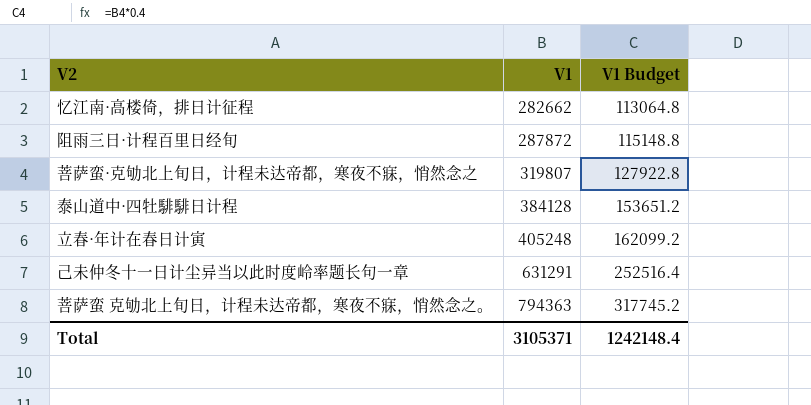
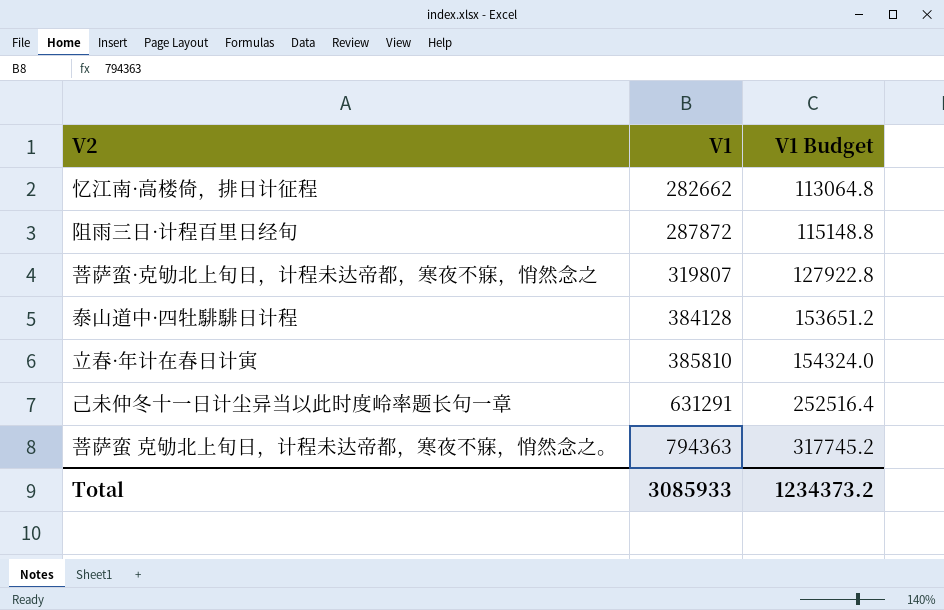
立春·年计在春日计寅 | V1: 405248 -> 385810
立春·年计在春日计寅 | V1 Budget: 162099.2 -> 154324.0
Total | V1: 3105371 -> 3085933
Total | V1 Budget: 1242148.4 -> 1234373.2

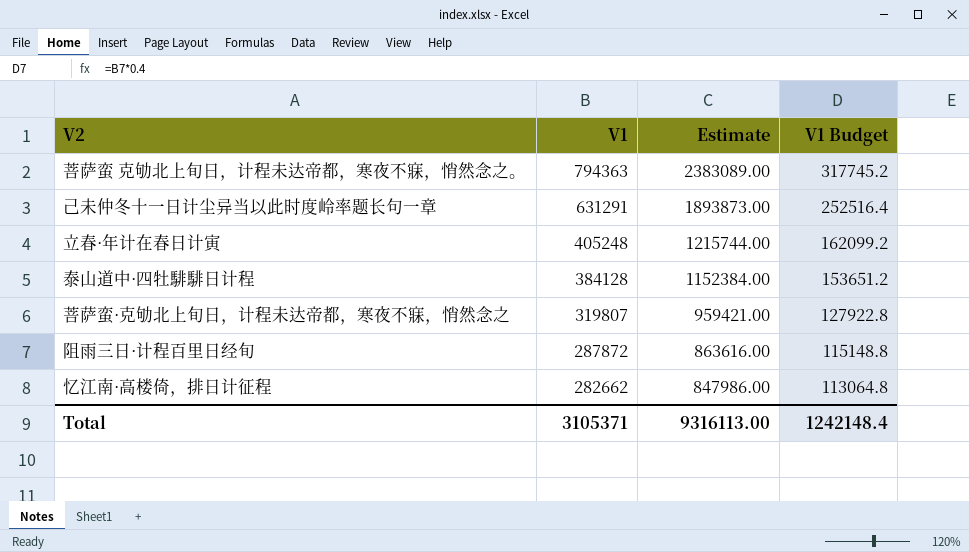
row order: V1 ascending -> V1 descending
column Estimate | formula: none -> [V1] * 3
立春·年计在春日计寅 | V1: 385810 -> 405248
立春·年计在春日计寅 | V1 Budget: 154324.0 -> 162099.2
Total | V1: 3085933 -> 3105371
Total | V1 Budget: 1234373.2 -> 1242148.4

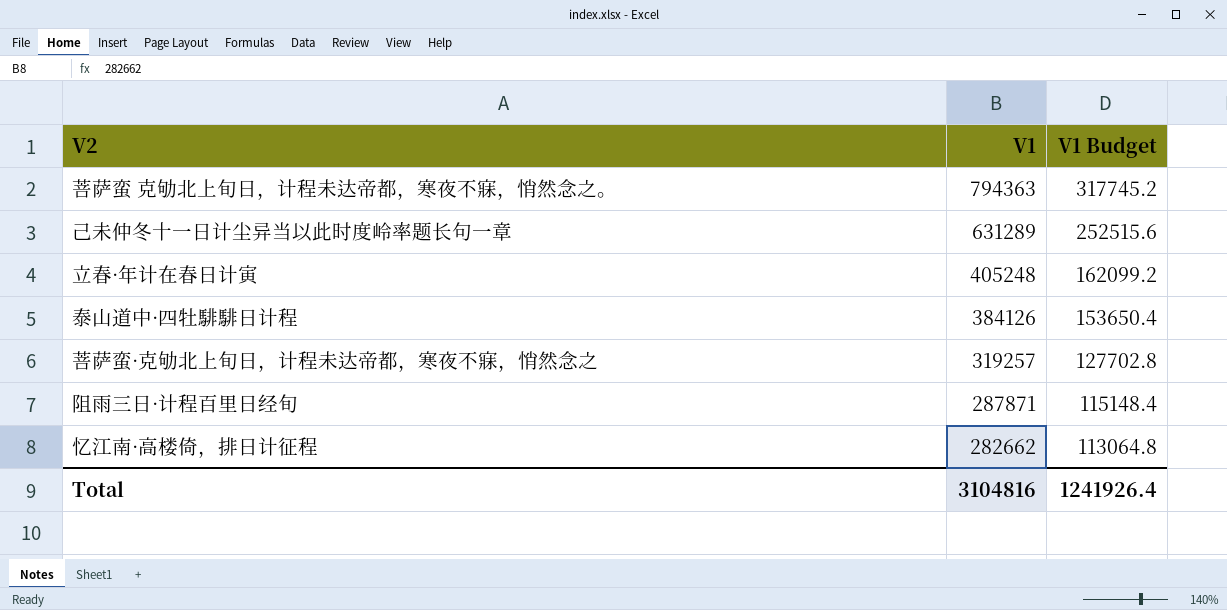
column Estimate | formula: [V1] * 3 -> none
己未仲冬十一日计尘异当以此时度岭率题长句一章 | V1: 631291 -> 631289
己未仲冬十一日计尘异当以此时度岭率题长句一章 | V1 Budget: 252516.4 -> 252515.6
泰山道中·四牡騑騑日计程 | V1: 384128 -> 384126
泰山道中·四牡騑騑日计程 | V1 Budget: 153651.2 -> 153650.4
菩萨蛮·克劬北上旬日，计程未达帝都，寒夜不寐，悄然念之 | V1: 319807 -> 319257
菩萨蛮·克劬北上旬日，计程未达帝都，寒夜不寐，悄然念之 | V1 Budget: 127922.8 -> 127702.8
阻雨三日·计程百里日经旬 | V1: 287872 -> 287871
阻雨三日·计程百里日经旬 | V1 Budget: 115148.8 -> 115148.4
Total | V1: 3105371 -> 3104816
Total | V1 Budget: 1242148.4 -> 1241926.4

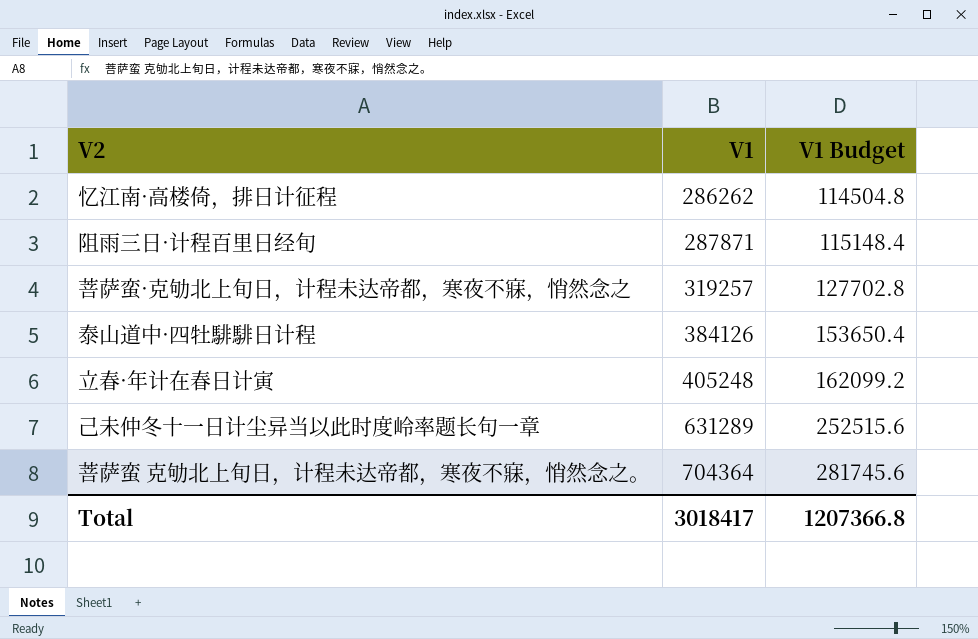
row order: V1 descending -> V1 ascending
忆江南·高楼倚，排日计征程 | V1: 282662 -> 286262
忆江南·高楼倚，排日计征程 | V1 Budget: 113064.8 -> 114504.8
菩萨蛮 克劬北上旬日，计程未达帝都，寒夜不寐，悄然念之。 | V1: 794363 -> 704364
菩萨蛮 克劬北上旬日，计程未达帝都，寒夜不寐，悄然念之。 | V1 Budget: 317745.2 -> 281745.6
Total | V1: 3104816 -> 3018417
Total | V1 Budget: 1241926.4 -> 1207366.8

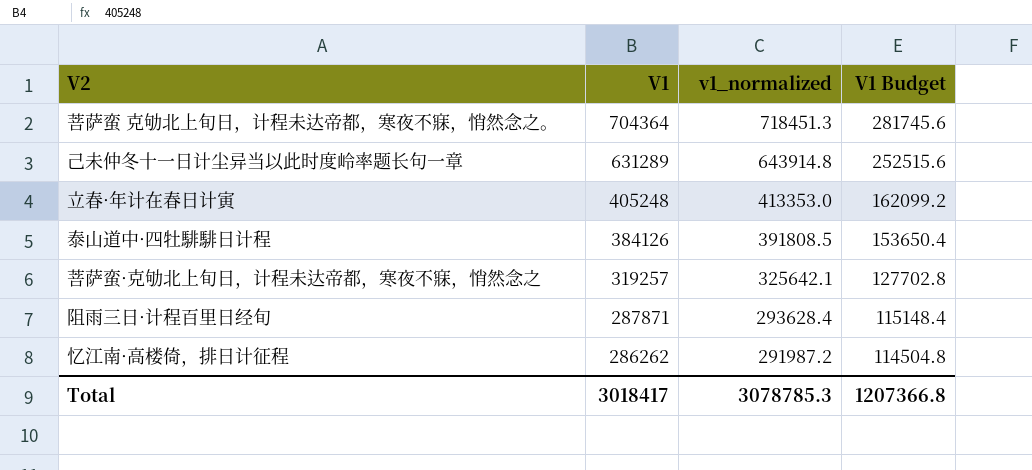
row order: V1 ascending -> V1 descending
column v1_normalized | formula: none -> [V1] * 1.02

